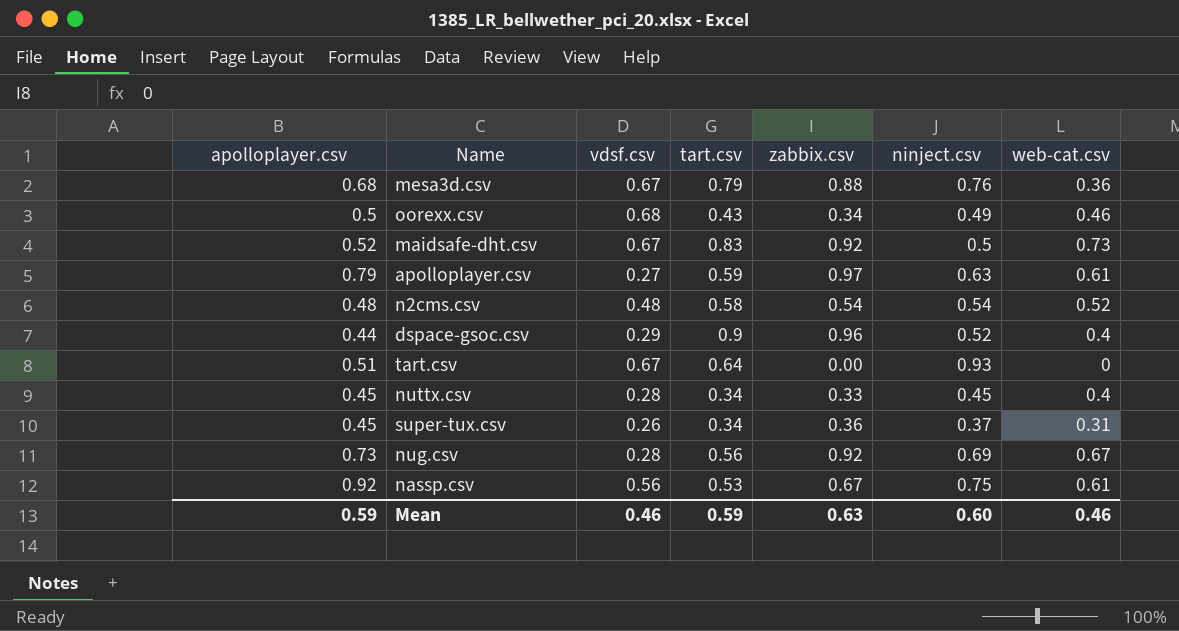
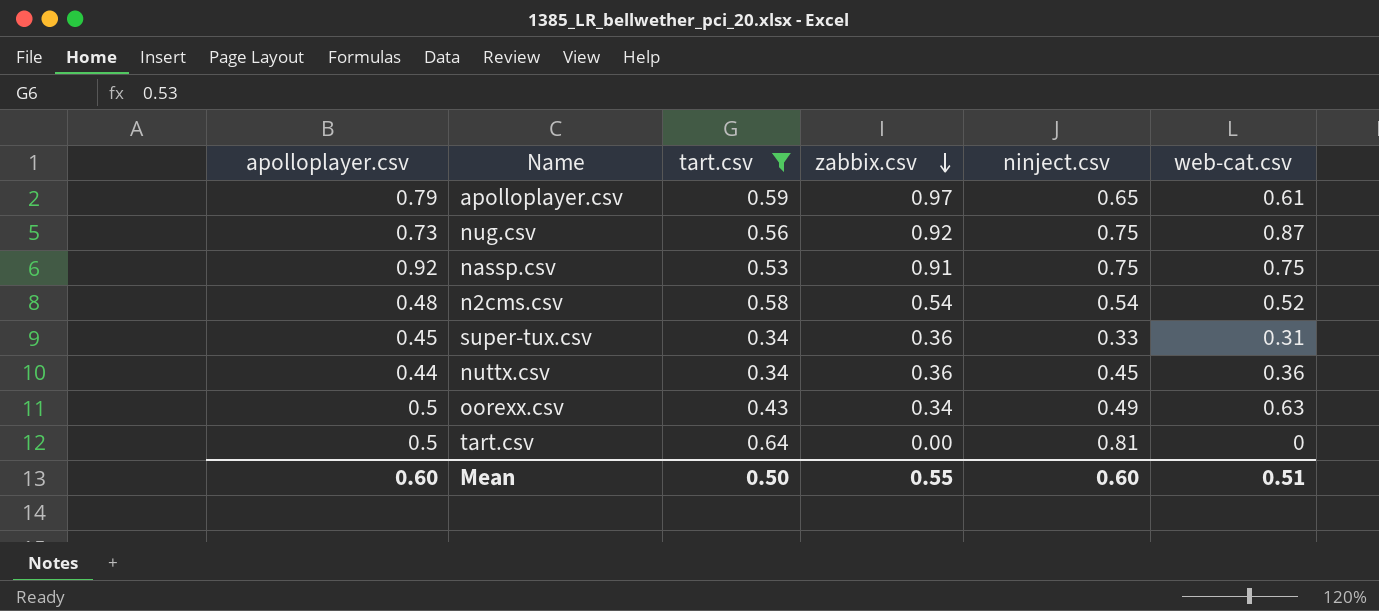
filter: none -> tart.csv <= 0.64
row order: none -> zabbix.csv descending
column vdsf.csv | position: 3 -> none
apolloplayer.csv | ninject.csv: 0.63 -> 0.65
nug.csv | ninject.csv: 0.69 -> 0.75
nug.csv | web-cat.csv: 0.67 -> 0.87
nassp.csv | zabbix.csv: 0.67 -> 0.91
nassp.csv | web-cat.csv: 0.61 -> 0.75
super-tux.csv | ninject.csv: 0.37 -> 0.33
nuttx.csv | apolloplayer.csv: 0.45 -> 0.44
nuttx.csv | zabbix.csv: 0.33 -> 0.36
nuttx.csv | web-cat.csv: 0.4 -> 0.36
oorexx.csv | web-cat.csv: 0.46 -> 0.63
tart.csv | apolloplayer.csv: 0.51 -> 0.5
tart.csv | ninject.csv: 0.93 -> 0.81
Mean | apolloplayer.csv: 0.59 -> 0.60
Mean | tart.csv: 0.59 -> 0.50
Mean | zabbix.csv: 0.63 -> 0.55
Mean | web-cat.csv: 0.46 -> 0.51

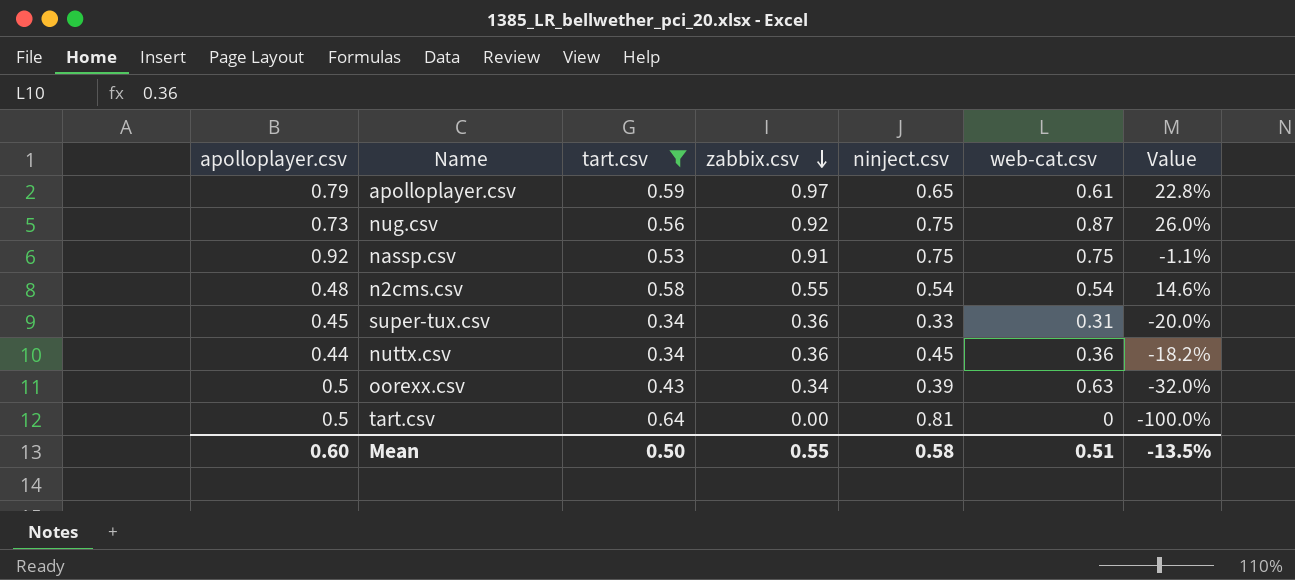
column Value | formula: none -> ([zabbix.csv] - [apolloplayer.csv]) / [apolloplayer.csv]
n2cms.csv | zabbix.csv: 0.54 -> 0.55
n2cms.csv | web-cat.csv: 0.52 -> 0.54
oorexx.csv | ninject.csv: 0.49 -> 0.39
Mean | ninject.csv: 0.60 -> 0.58

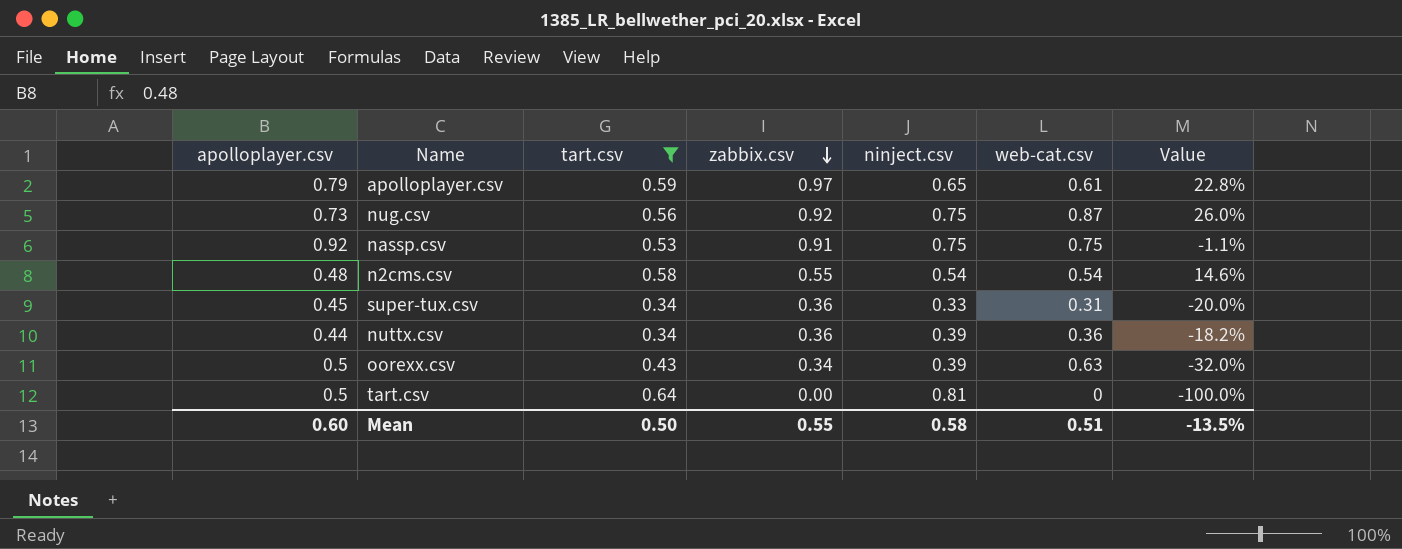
nuttx.csv | ninject.csv: 0.45 -> 0.39

